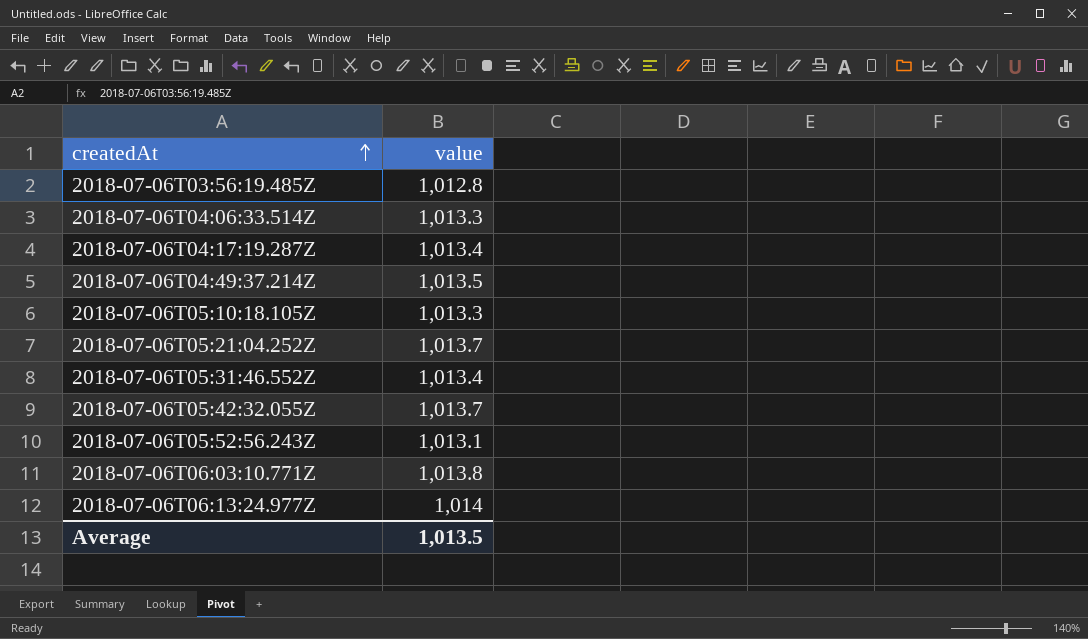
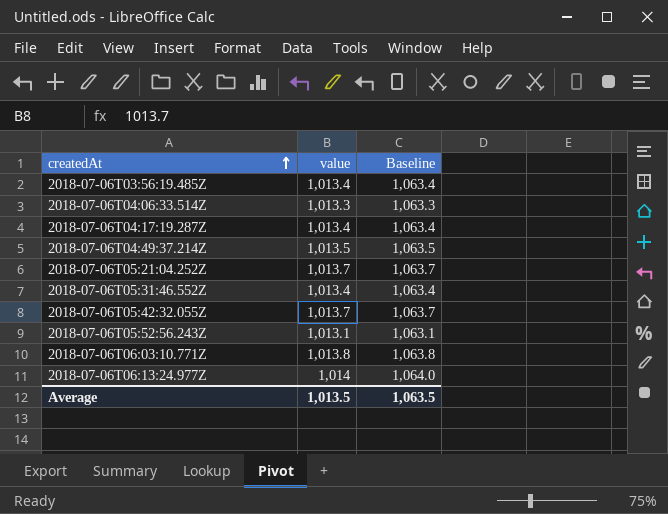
column Baseline | formula: none -> [value] + 50
row 2018-07-06T05:10:18.105Z: 1,013.3 -> none
2018-07-06T03:56:19.485Z | value: 1,012.8 -> 1,013.4

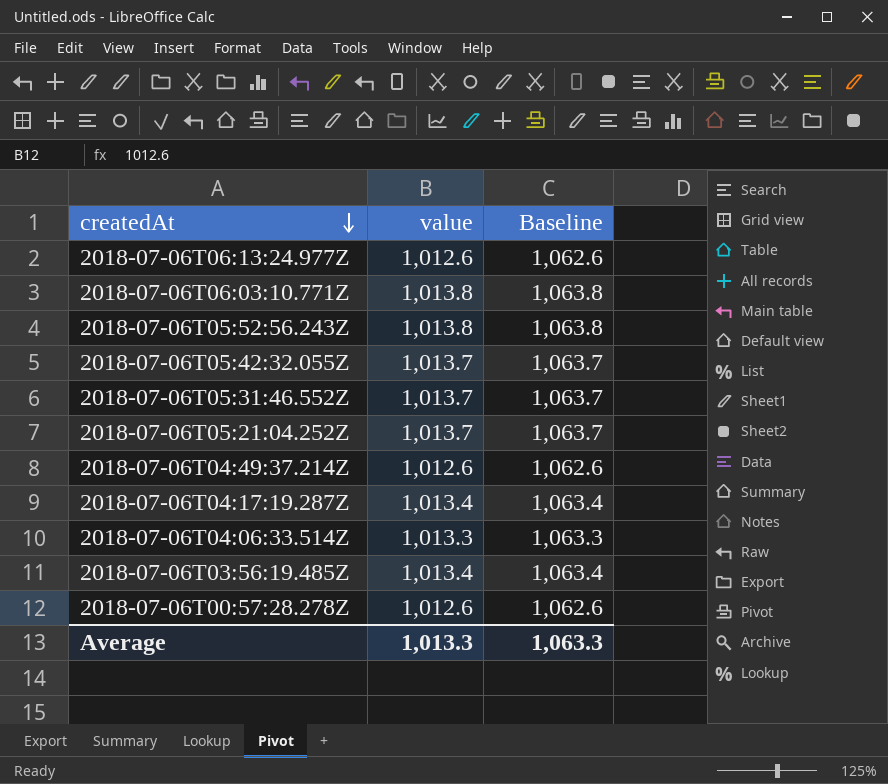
row order: createdAt ascending -> createdAt descending
2018-07-06T06:13:24.977Z | value: 1,014 -> 1,012.6
2018-07-06T06:13:24.977Z | Baseline: 1,064.0 -> 1,062.6
2018-07-06T05:52:56.243Z | value: 1,013.1 -> 1,013.8
2018-07-06T05:52:56.243Z | Baseline: 1,063.1 -> 1,063.8
2018-07-06T05:31:46.552Z | value: 1,013.4 -> 1,013.7
2018-07-06T05:31:46.552Z | Baseline: 1,063.4 -> 1,063.7
2018-07-06T04:49:37.214Z | value: 1,013.5 -> 1,012.6
2018-07-06T04:49:37.214Z | Baseline: 1,063.5 -> 1,062.6
row 2018-07-06T00:57:28.278Z: none -> 1,012.6 | 1,062.6
Average | value: 1,013.5 -> 1,013.3
Average | Baseline: 1,063.5 -> 1,063.3

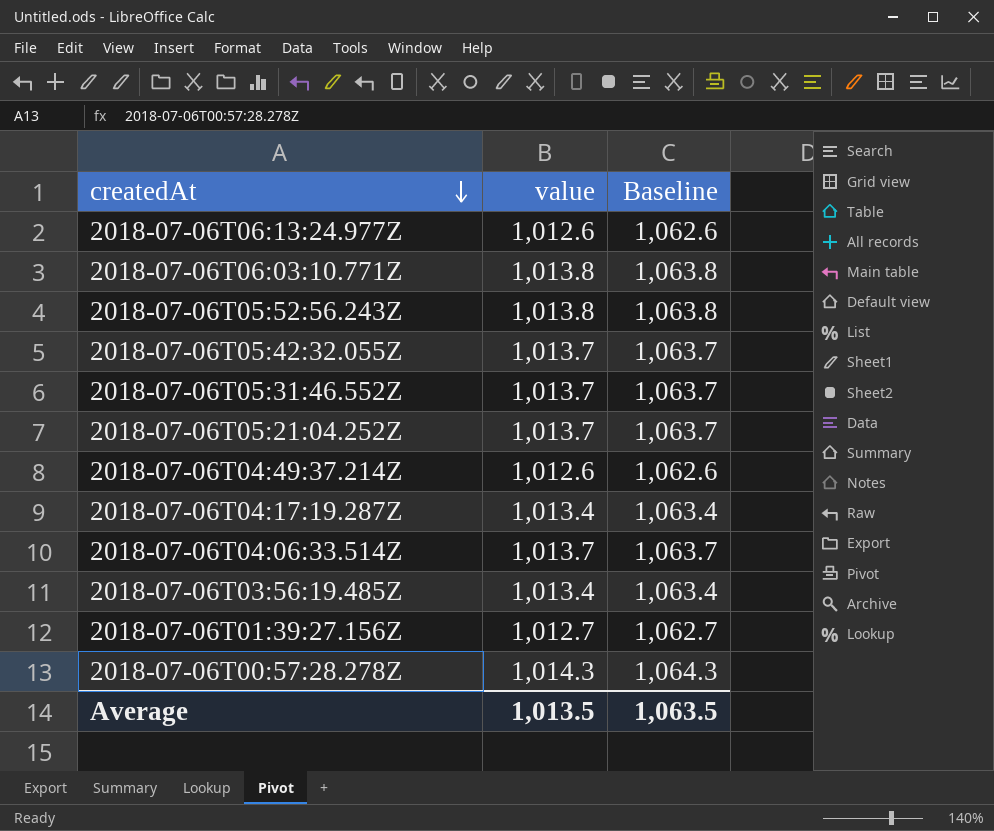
2018-07-06T04:06:33.514Z | value: 1,013.3 -> 1,013.7
2018-07-06T04:06:33.514Z | Baseline: 1,063.3 -> 1,063.7
row 2018-07-06T01:39:27.156Z: none -> 1,012.7 | 1,062.7
2018-07-06T00:57:28.278Z | value: 1,012.6 -> 1,014.3
2018-07-06T00:57:28.278Z | Baseline: 1,062.6 -> 1,064.3
Average | value: 1,013.3 -> 1,013.5
Average | Baseline: 1,063.3 -> 1,063.5

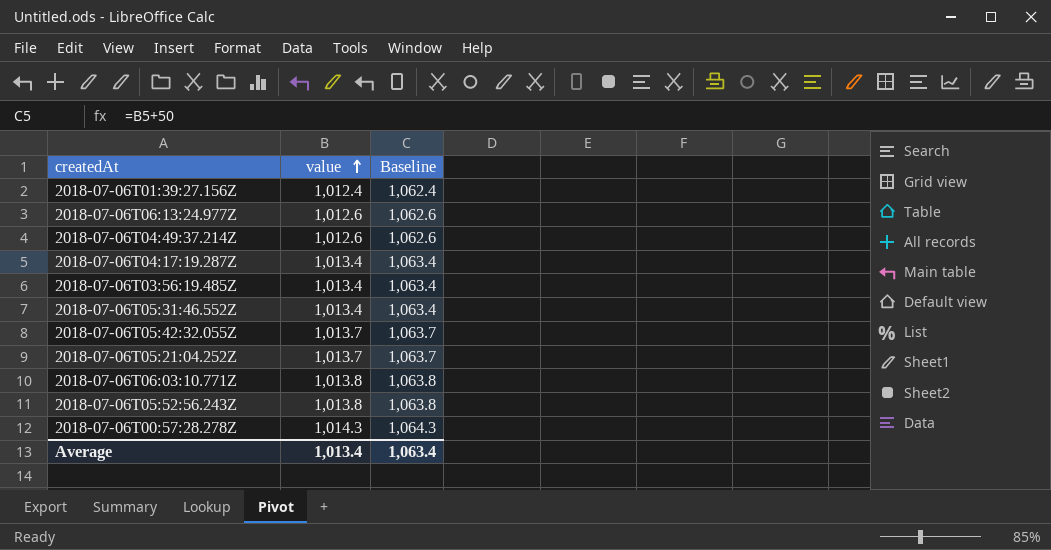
row order: createdAt descending -> value ascending
row 2018-07-06T04:06:33.514Z: 1,013.7 | 1,063.7 -> none
2018-07-06T01:39:27.156Z | value: 1,012.7 -> 1,012.4
2018-07-06T01:39:27.156Z | Baseline: 1,062.7 -> 1,062.4
2018-07-06T05:31:46.552Z | value: 1,013.7 -> 1,013.4
2018-07-06T05:31:46.552Z | Baseline: 1,063.7 -> 1,063.4
Average | value: 1,013.5 -> 1,013.4
Average | Baseline: 1,063.5 -> 1,063.4

